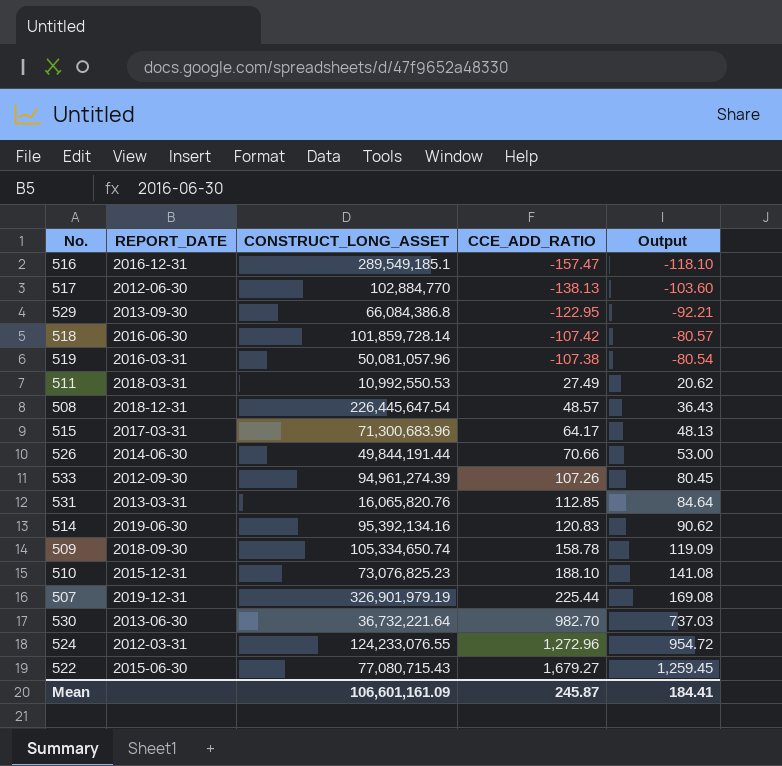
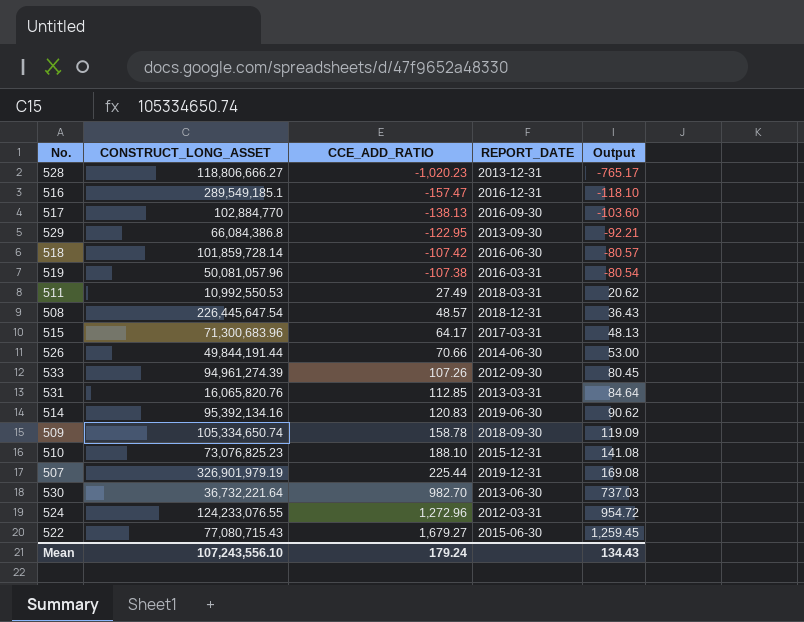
column REPORT_DATE | position: 2 -> 4
row 528: none -> 118,806,666.27 | -1,020.23 | 2013-12-31 | -765.17
517 | REPORT_DATE: 2012-06-30 -> 2016-09-30
Mean | CONSTRUCT_LONG_ASSET: 106,601,161.09 -> 107,243,556.10
Mean | CCE_ADD_RATIO: 245.87 -> 179.24
Mean | Output: 184.41 -> 134.43

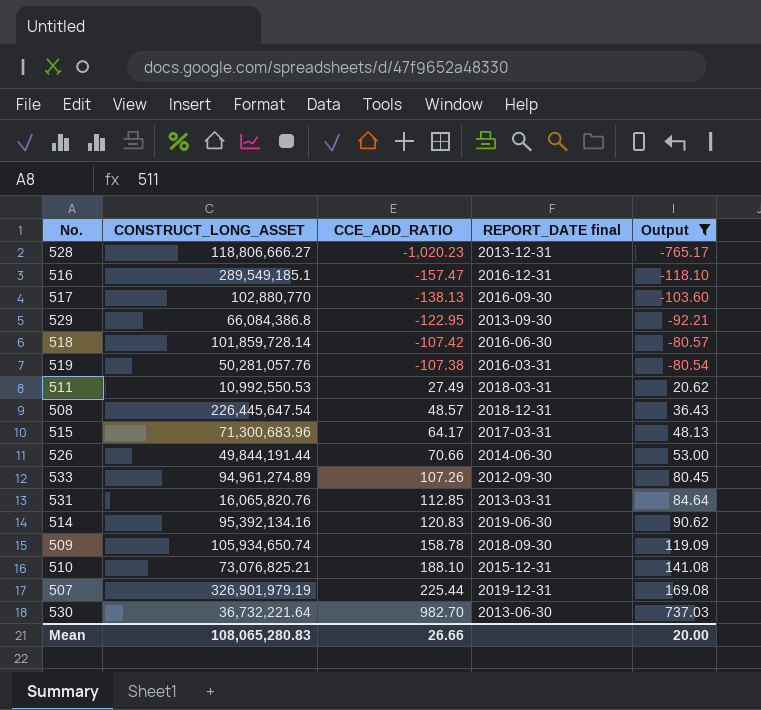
filter: none -> Output <= 737.03
column name: REPORT_DATE -> REPORT_DATE final
517 | CONSTRUCT_LONG_ASSET: 102,884,770 -> 102,880,770
519 | CONSTRUCT_LONG_ASSET: 50,081,057.96 -> 50,281,057.76
533 | CONSTRUCT_LONG_ASSET: 94,961,274.39 -> 94,961,274.89
509 | CONSTRUCT_LONG_ASSET: 105,334,650.74 -> 105,934,650.74
510 | CONSTRUCT_LONG_ASSET: 73,076,825.23 -> 73,076,825.21
Mean | CONSTRUCT_LONG_ASSET: 107,243,556.10 -> 108,065,280.83
Mean | CCE_ADD_RATIO: 179.24 -> 26.66
Mean | Output: 134.43 -> 20.00

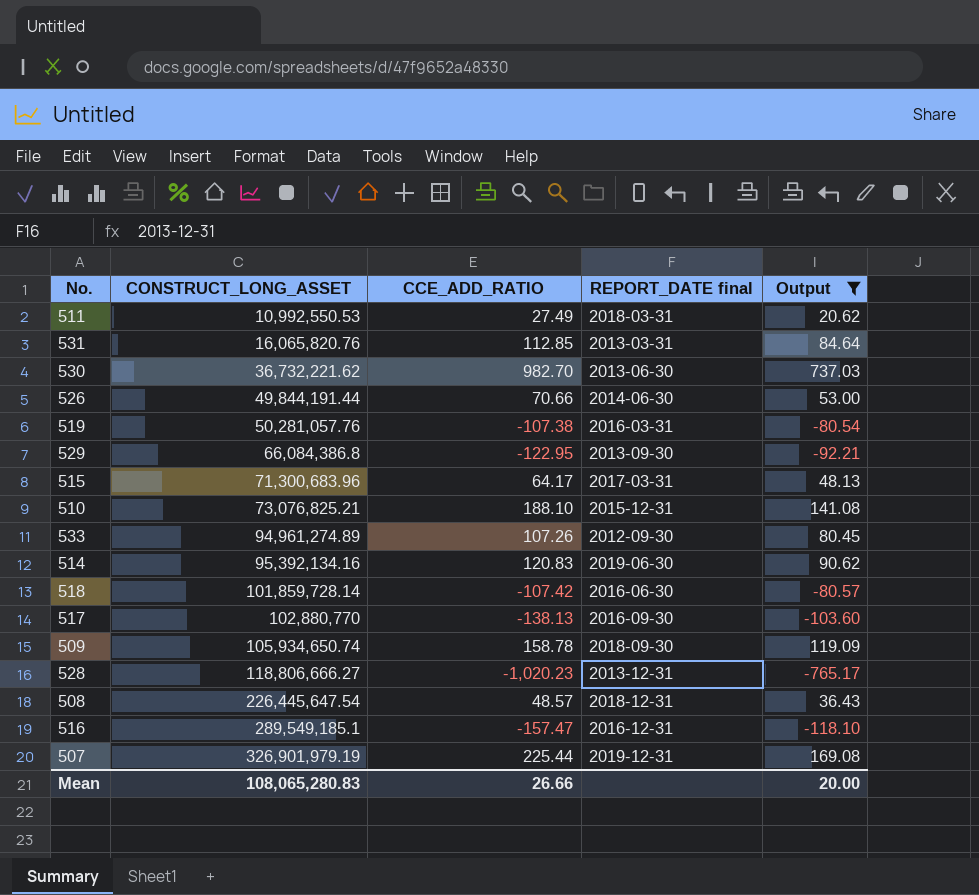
row order: CCE_ADD_RATIO ascending -> CONSTRUCT_LONG_ASSET ascending
530 | CONSTRUCT_LONG_ASSET: 36,732,221.64 -> 36,732,221.62

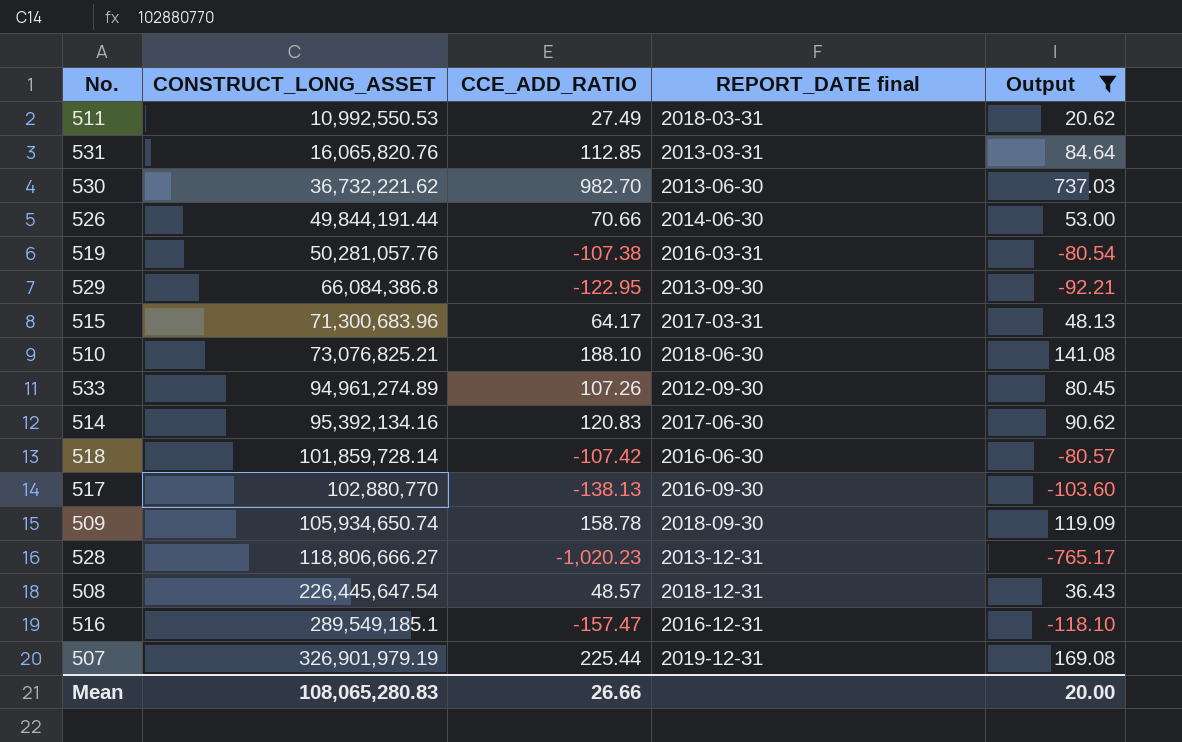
510 | REPORT_DATE final: 2015-12-31 -> 2018-06-30
514 | REPORT_DATE final: 2019-06-30 -> 2017-06-30

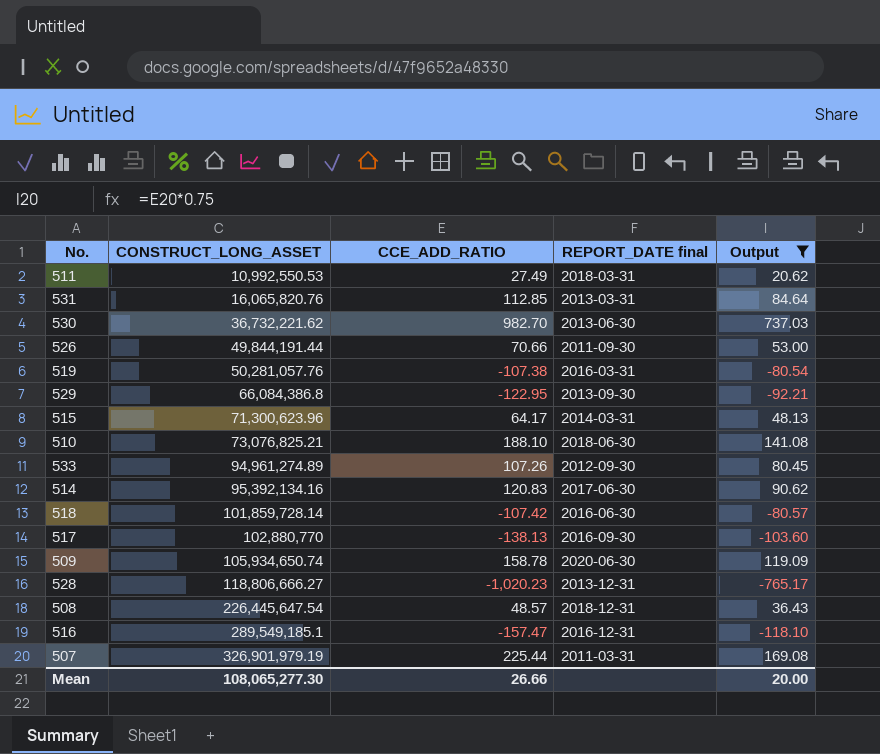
526 | REPORT_DATE final: 2014-06-30 -> 2011-09-30
515 | CONSTRUCT_LONG_ASSET: 71,300,683.96 -> 71,300,623.96
515 | REPORT_DATE final: 2017-03-31 -> 2014-03-31
509 | REPORT_DATE final: 2018-09-30 -> 2020-06-30
507 | REPORT_DATE final: 2019-12-31 -> 2011-03-31
Mean | CONSTRUCT_LONG_ASSET: 108,065,280.83 -> 108,065,277.30

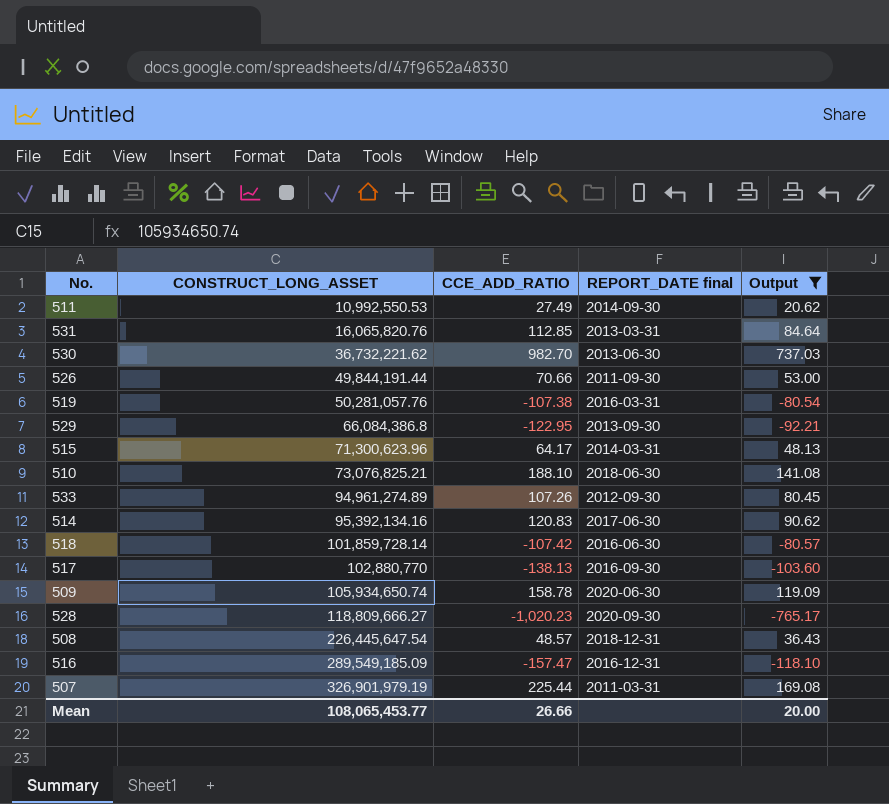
511 | REPORT_DATE final: 2018-03-31 -> 2014-09-30
528 | CONSTRUCT_LONG_ASSET: 118,806,666.27 -> 118,809,666.27
528 | REPORT_DATE final: 2013-12-31 -> 2020-09-30
516 | CONSTRUCT_LONG_ASSET: 289,549,185.1 -> 289,549,185.09
Mean | CONSTRUCT_LONG_ASSET: 108,065,277.30 -> 108,065,453.77

